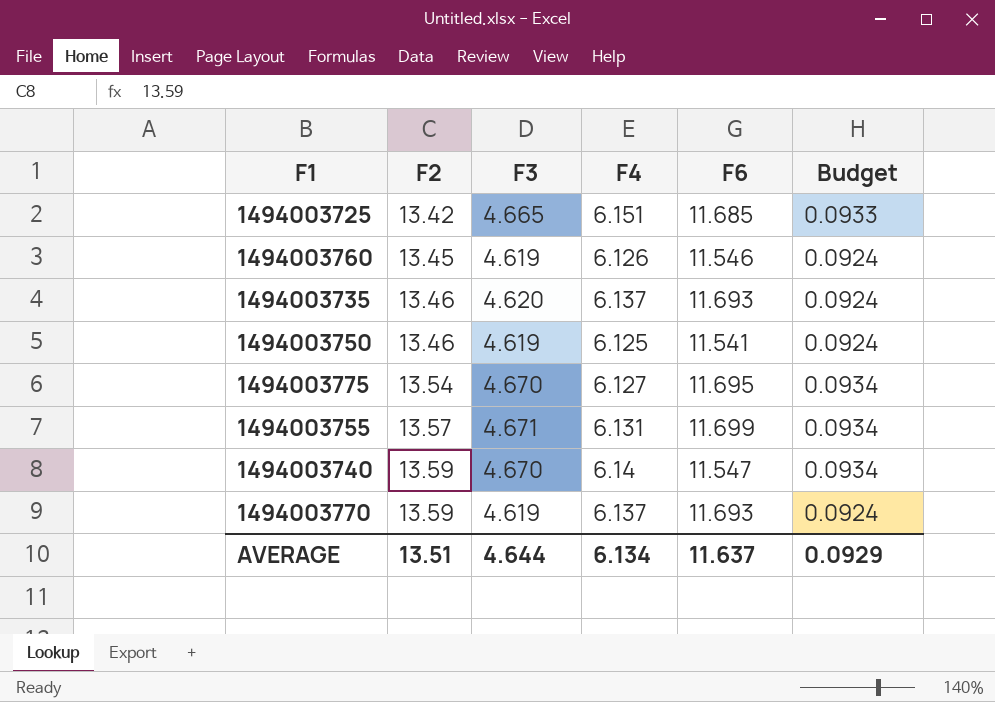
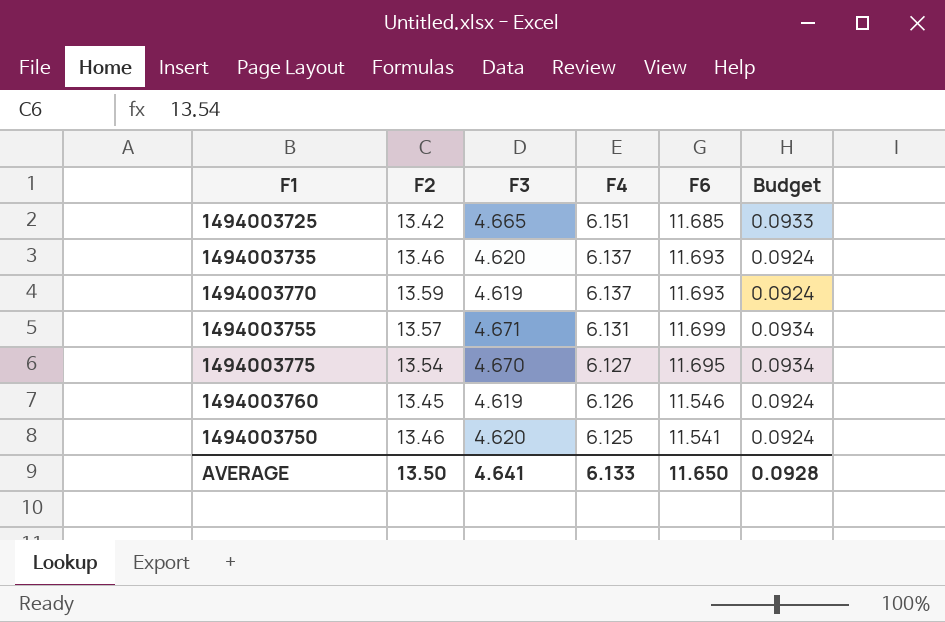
row order: F2 ascending -> F4 descending
row 1494003740: 13.59 | 4.670 | 6.14 | 11.547 | 0.0934 -> none
1494003750 | F3: 4.619 -> 4.620
AVERAGE | F2: 13.51 -> 13.50
AVERAGE | F3: 4.644 -> 4.641
AVERAGE | F4: 6.134 -> 6.133
AVERAGE | F6: 11.637 -> 11.650
AVERAGE | Budget: 0.0929 -> 0.0928

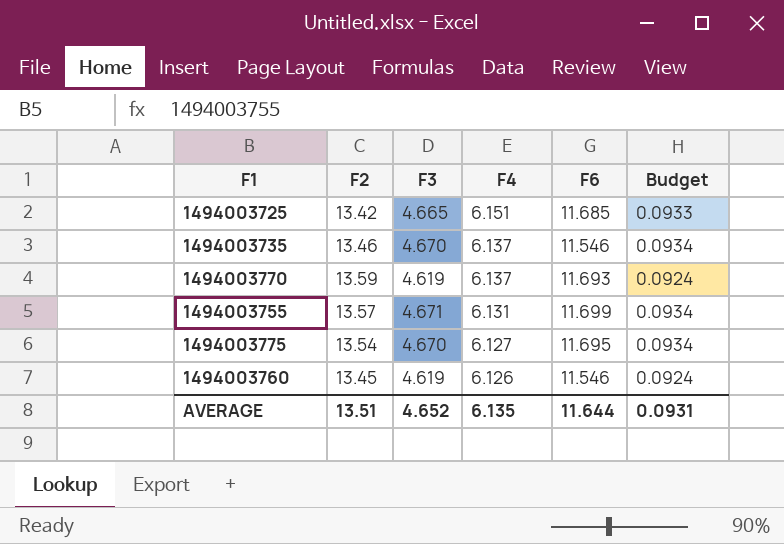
row 1494003750: 13.46 | 4.620 | 6.125 | 11.541 | 0.0924 -> none
1494003735 | F3: 4.620 -> 4.670
1494003735 | F6: 11.693 -> 11.546
1494003735 | Budget: 0.0924 -> 0.0934
AVERAGE | F2: 13.50 -> 13.51
AVERAGE | F3: 4.641 -> 4.652
AVERAGE | F4: 6.133 -> 6.135
AVERAGE | F6: 11.650 -> 11.644
AVERAGE | Budget: 0.0928 -> 0.0931

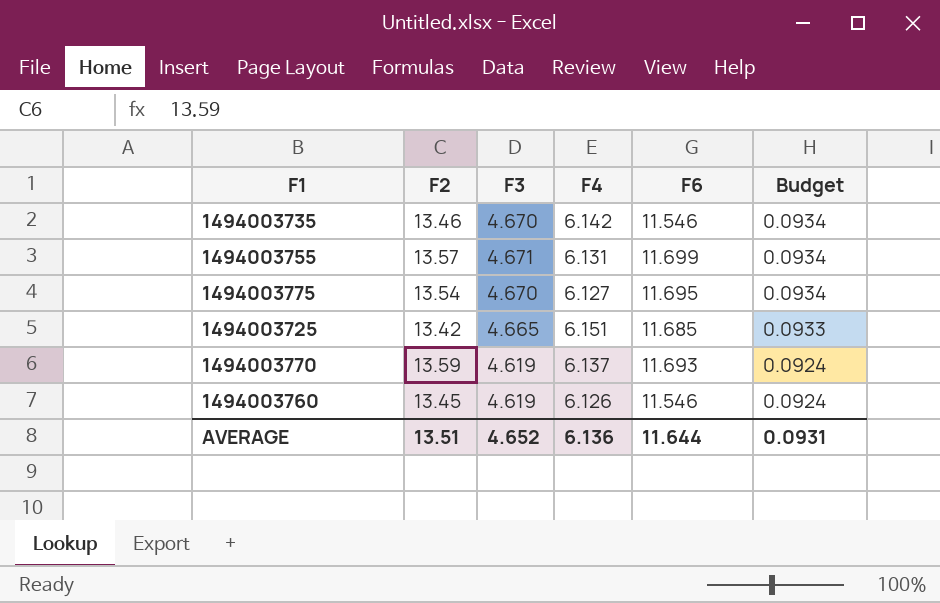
row order: F4 descending -> Budget descending
1494003735 | F4: 6.137 -> 6.142
AVERAGE | F4: 6.135 -> 6.136

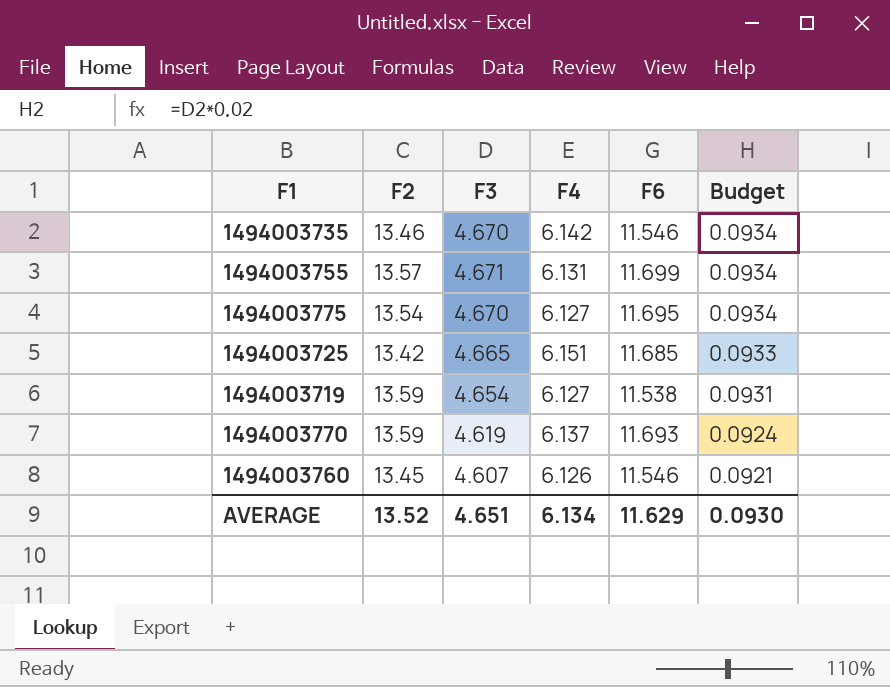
row 1494003719: none -> 13.59 | 4.654 | 6.127 | 11.538 | 0.0931
1494003760 | F3: 4.619 -> 4.607
1494003760 | Budget: 0.0924 -> 0.0921
AVERAGE | F2: 13.51 -> 13.52
AVERAGE | F3: 4.652 -> 4.651
AVERAGE | F4: 6.136 -> 6.134
AVERAGE | F6: 11.644 -> 11.629
AVERAGE | Budget: 0.0931 -> 0.0930

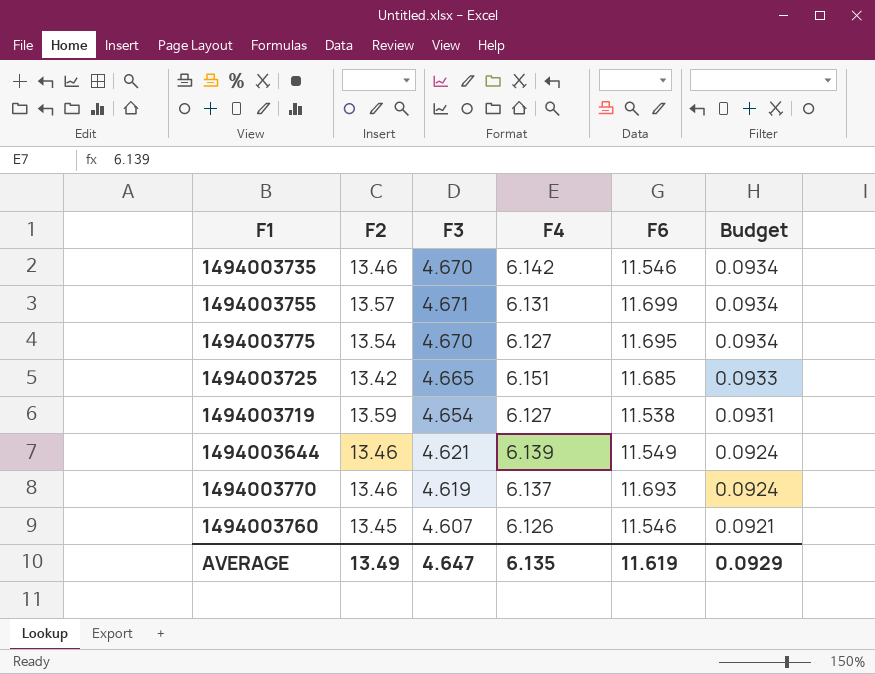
row 1494003644: none -> 13.46 | 4.621 | 6.139 | 11.549 | 0.0924
1494003770 | F2: 13.59 -> 13.46
AVERAGE | F2: 13.52 -> 13.49
AVERAGE | F3: 4.651 -> 4.647
AVERAGE | F4: 6.134 -> 6.135
AVERAGE | F6: 11.629 -> 11.619
AVERAGE | Budget: 0.0930 -> 0.0929

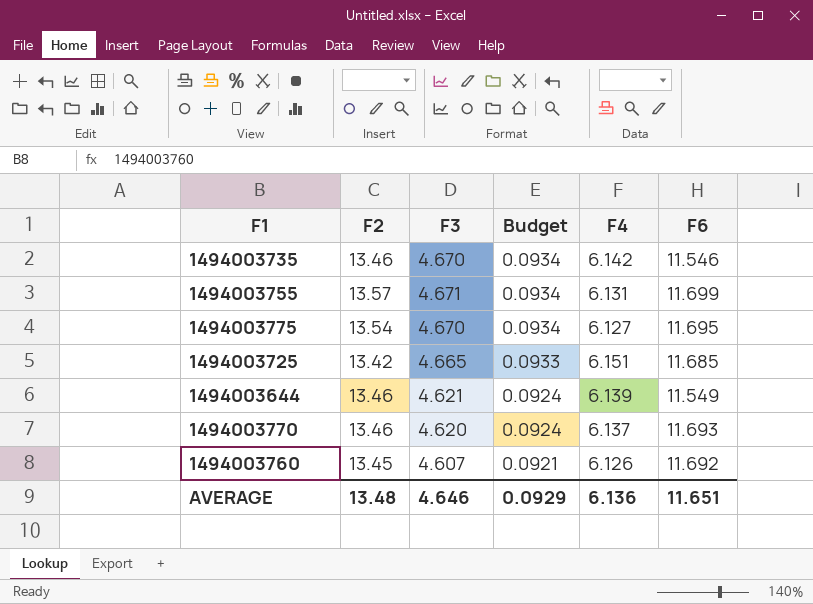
column Budget | position: 6 -> 4
row 1494003719: 13.59 | 4.654 | 6.127 | 11.538 | 0.0931 -> none
1494003770 | F3: 4.619 -> 4.620
1494003760 | F6: 11.546 -> 11.692
AVERAGE | F2: 13.49 -> 13.48
AVERAGE | F3: 4.647 -> 4.646
AVERAGE | F4: 6.135 -> 6.136
AVERAGE | F6: 11.619 -> 11.651

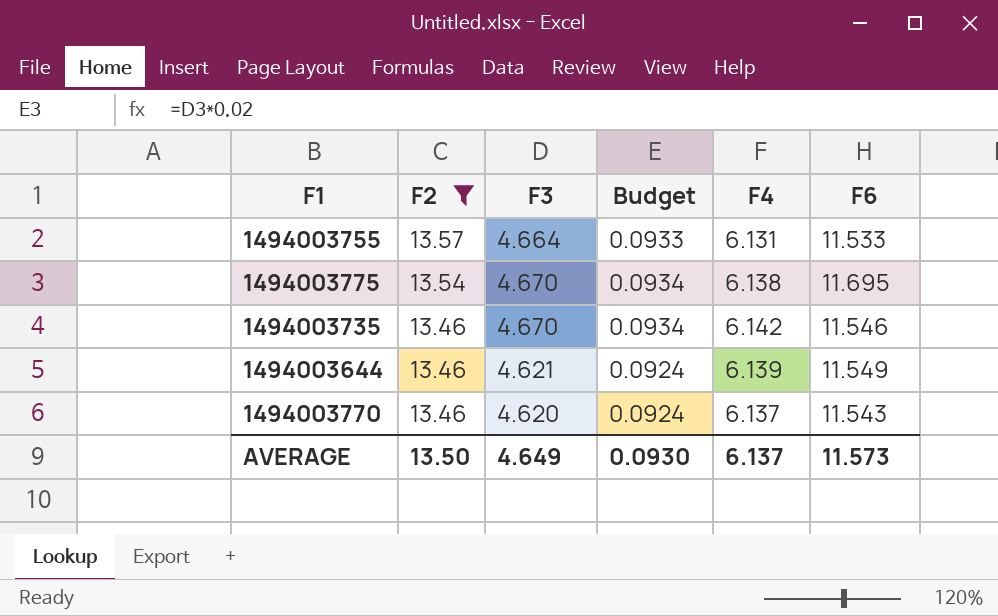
filter: none -> F2 >= 13.46
row order: Budget descending -> F2 descending
1494003755 | F3: 4.671 -> 4.664
1494003755 | Budget: 0.0934 -> 0.0933
1494003755 | F6: 11.699 -> 11.533
1494003775 | F4: 6.127 -> 6.138
1494003770 | F6: 11.693 -> 11.543
AVERAGE | F2: 13.48 -> 13.50
AVERAGE | F3: 4.646 -> 4.649
AVERAGE | Budget: 0.0929 -> 0.0930
AVERAGE | F4: 6.136 -> 6.137
AVERAGE | F6: 11.651 -> 11.573

